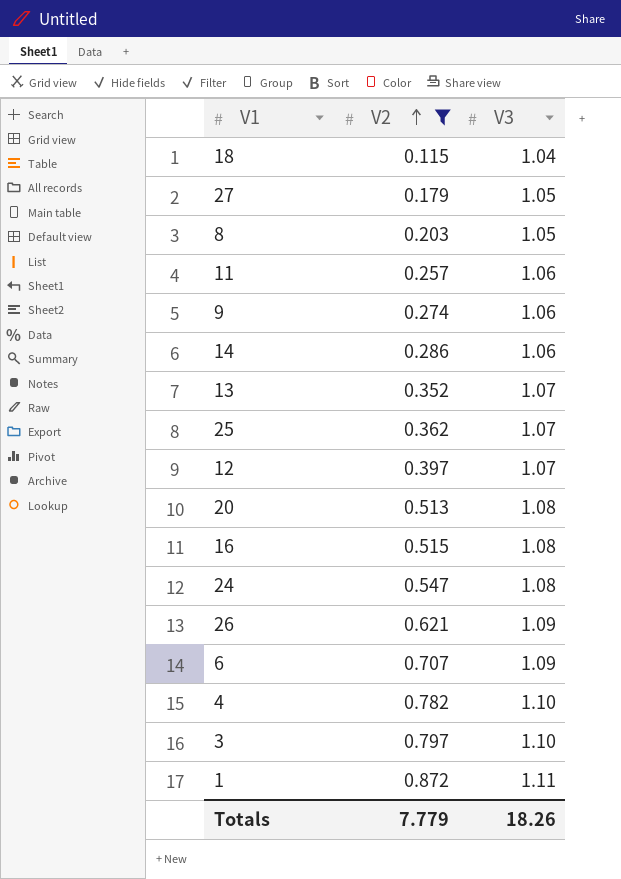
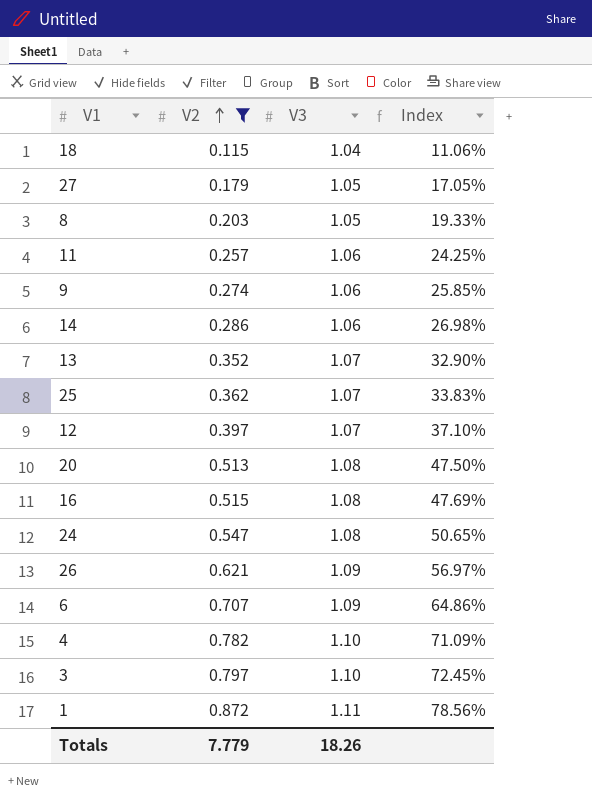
column Index | formula: none -> [V2] / [V3]

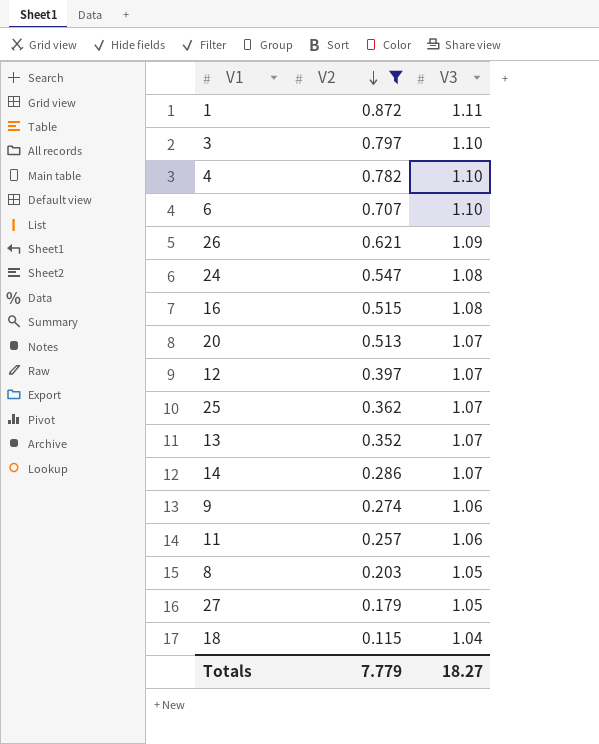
row order: V2 ascending -> V2 descending
column Index | formula: [V2] / [V3] -> none
6 | V3: 1.09 -> 1.10
20 | V3: 1.08 -> 1.07
14 | V3: 1.06 -> 1.07
Totals | V3: 18.26 -> 18.27

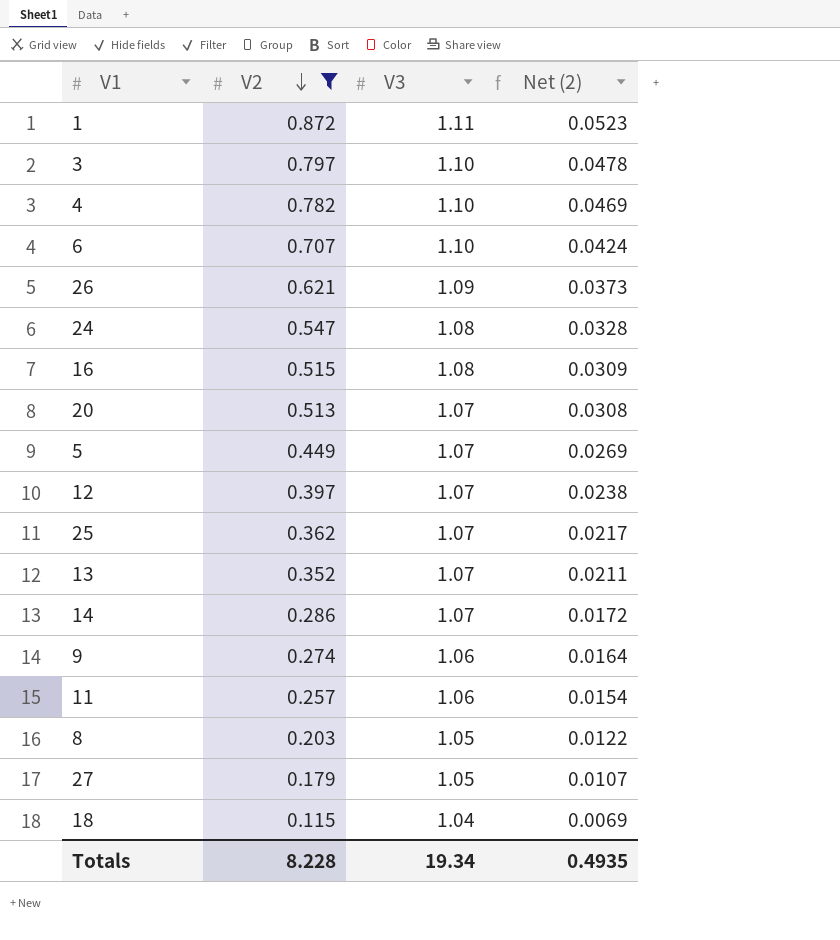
column Net (2) | formula: none -> [V2] * 0.06
row 5: none -> 0.449 | 1.07 | 0.0269
Totals | V2: 7.779 -> 8.228
Totals | V3: 18.27 -> 19.34

